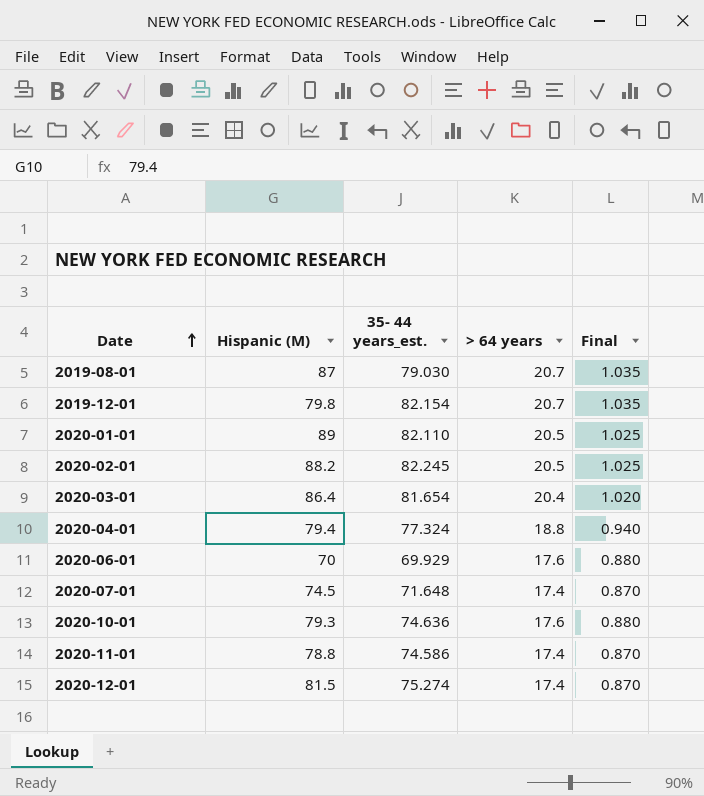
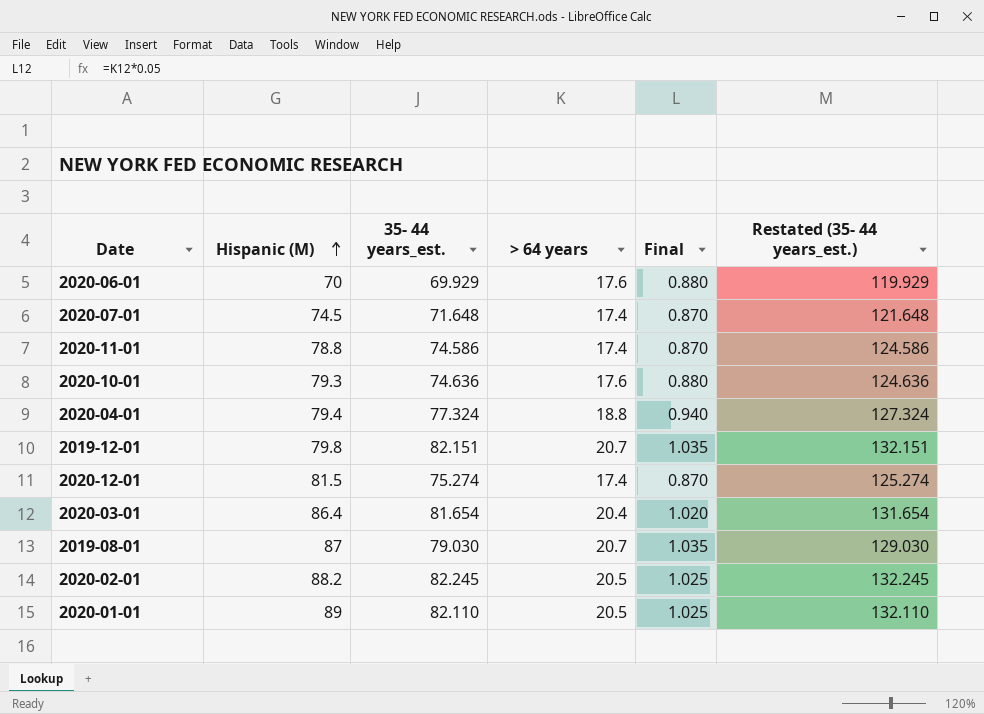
row order: Date ascending -> Hispanic (M) ascending
column Restated (35- 44 years_est.) | formula: none -> [35- 44 years_est.] + 50
2019-12-01 | 35- 44 years_est.: 82.154 -> 82.151

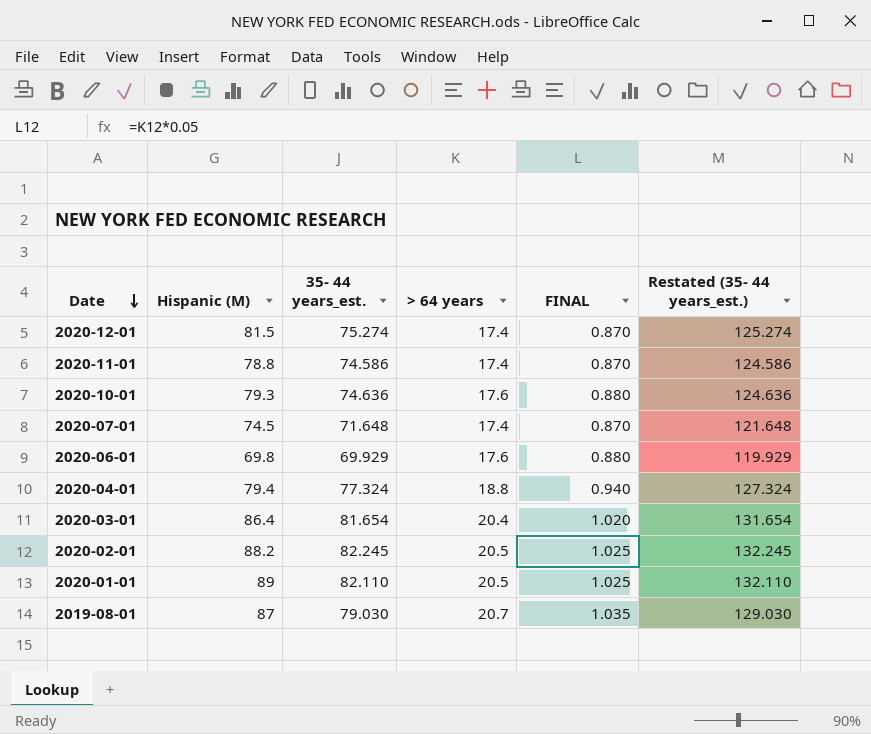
row order: Hispanic (M) ascending -> Date descending
column name: Final -> FINAL
row 2019-12-01: 79.8 | 82.151 | 20.7 | 1.035 | 132.151 -> none
2020-06-01 | Hispanic (M): 70 -> 69.8

